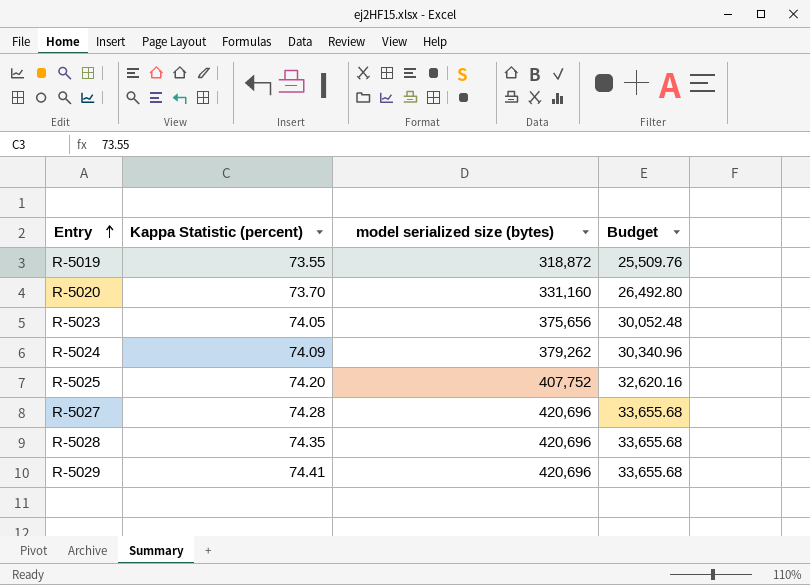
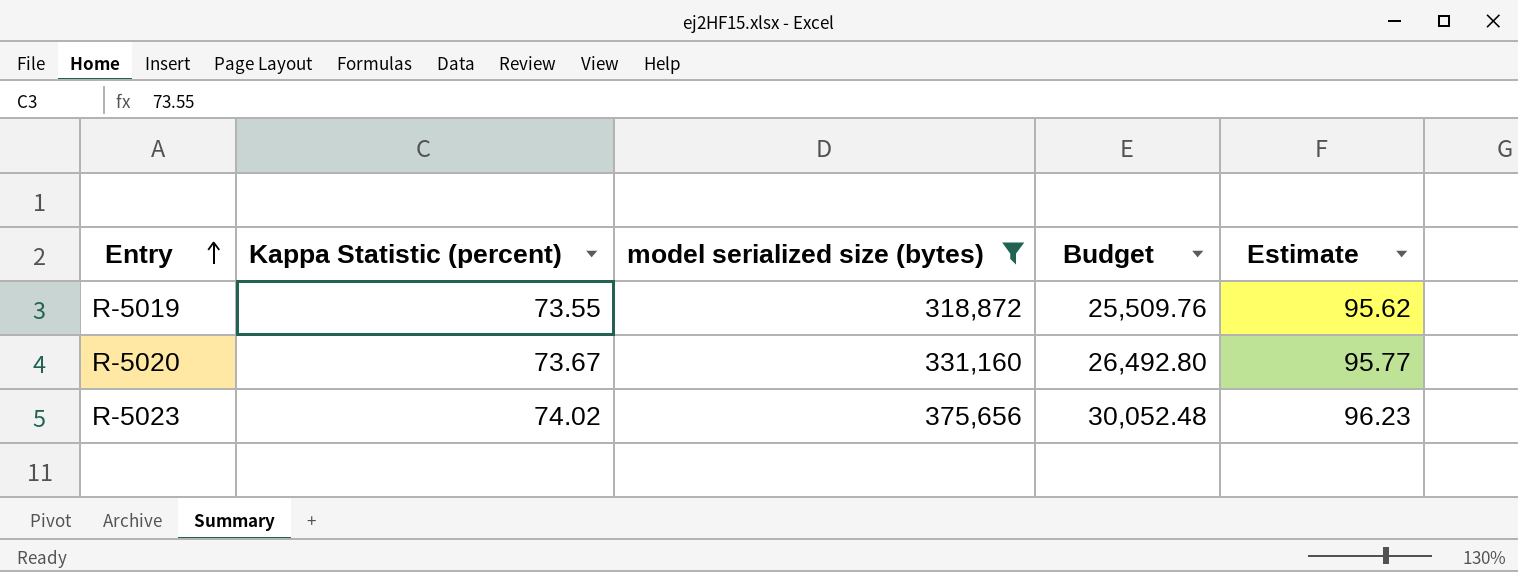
filter: none -> model serialized size (bytes) <= 375,656
column Estimate | formula: none -> [Kappa Statistic (percent)] * 1.3
R-5020 | Kappa Statistic (percent): 73.70 -> 73.67
R-5023 | Kappa Statistic (percent): 74.05 -> 74.02

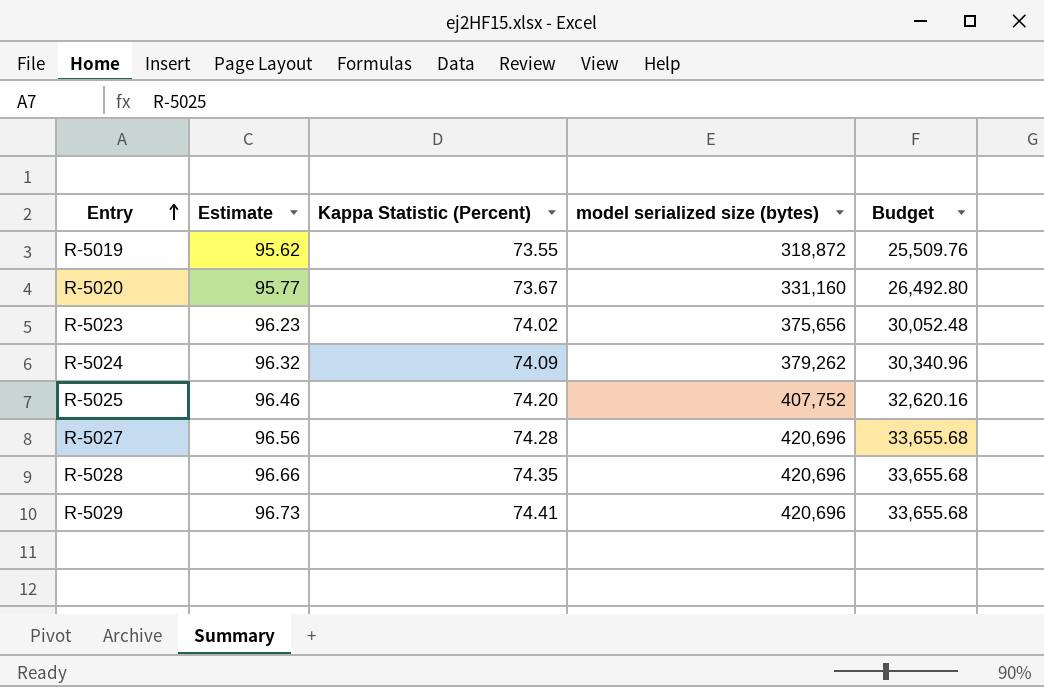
filter: model serialized size (bytes) <= 375,656 -> none
column Estimate | position: 5 -> 2
column name: Kappa Statistic (percent) -> Kappa Statistic (Percent)

